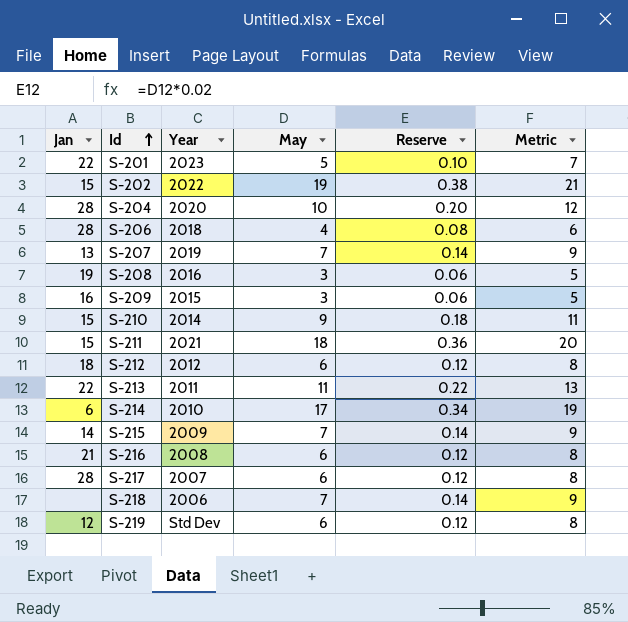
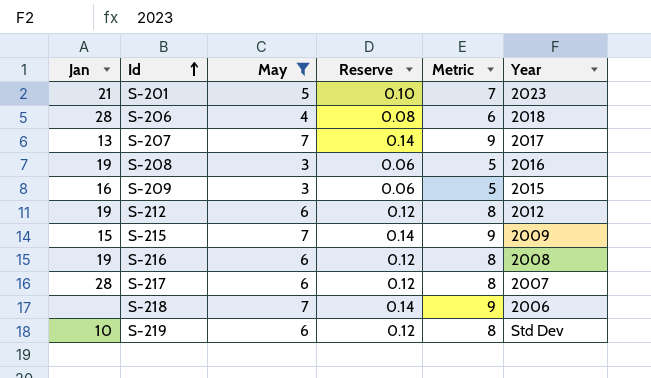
filter: none -> May <= 7
column Year | position: 3 -> 6
S-201 | Jan: 22 -> 21
S-207 | Year: 2019 -> 2017
S-212 | Jan: 18 -> 19
S-215 | Jan: 14 -> 15
S-216 | Jan: 21 -> 19
S-219 | Jan: 12 -> 10

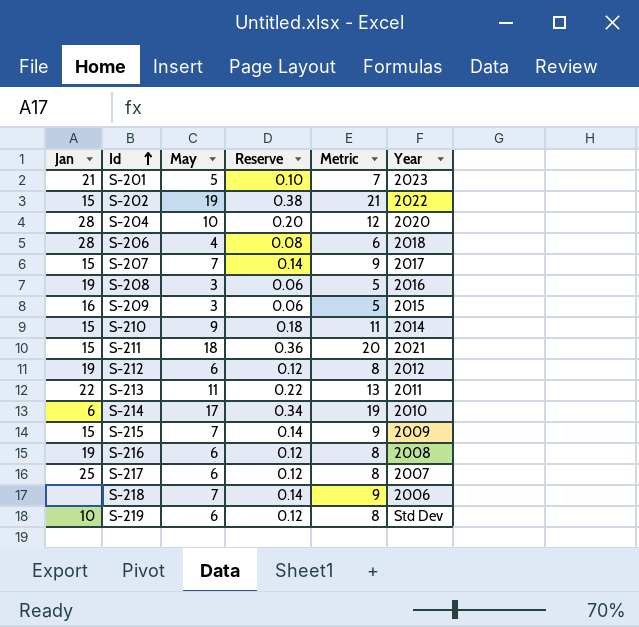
filter: May <= 7 -> none
S-207 | Jan: 13 -> 15
S-217 | Jan: 28 -> 25

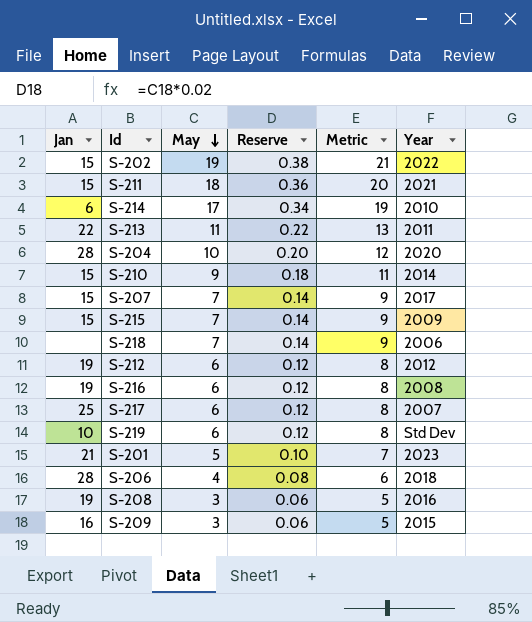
row order: Id ascending -> May descending

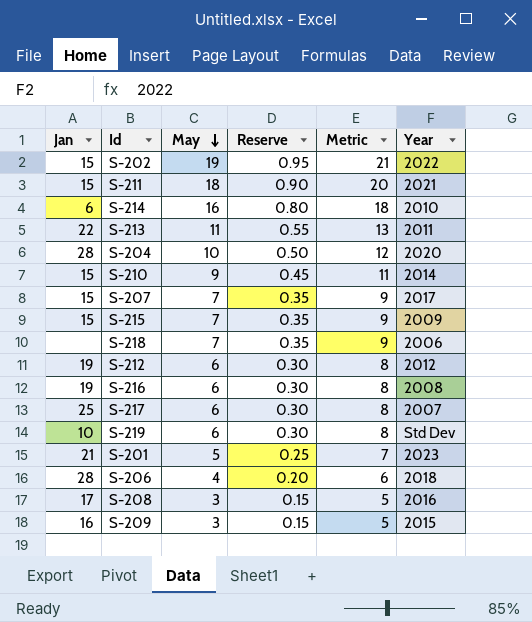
column Reserve | formula: [May] * 0.02 -> [May] * 0.05
S-214 | May: 17 -> 16
S-214 | Metric: 19 -> 18
S-208 | Jan: 19 -> 17

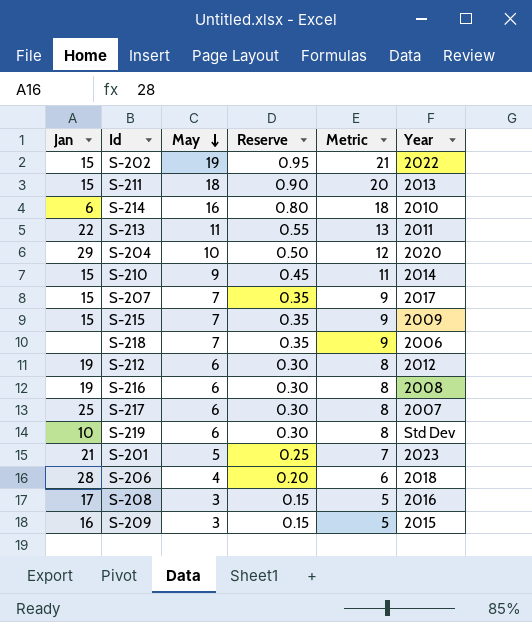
S-211 | Year: 2021 -> 2013
S-204 | Jan: 28 -> 29

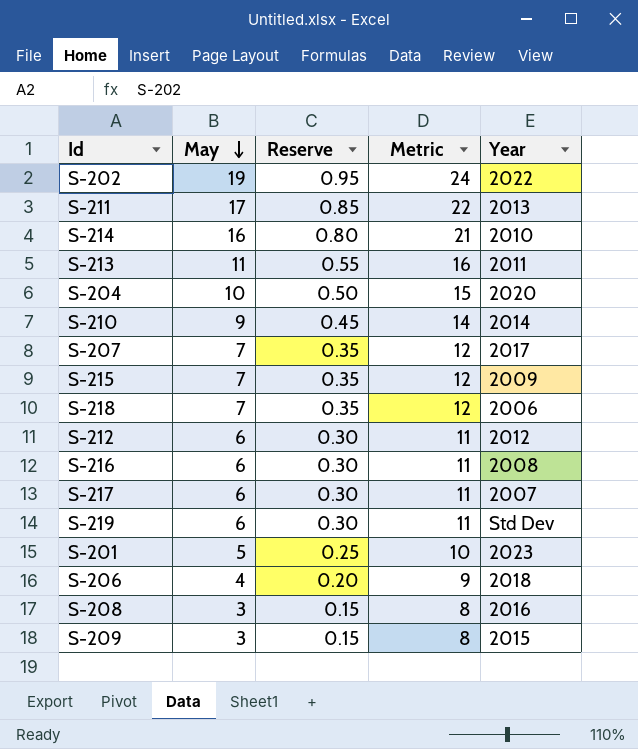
column Jan | position: 1 -> none
column Metric | formula: [May] + 2 -> [May] + 5
S-211 | May: 18 -> 17
S-211 | Reserve: 0.90 -> 0.85

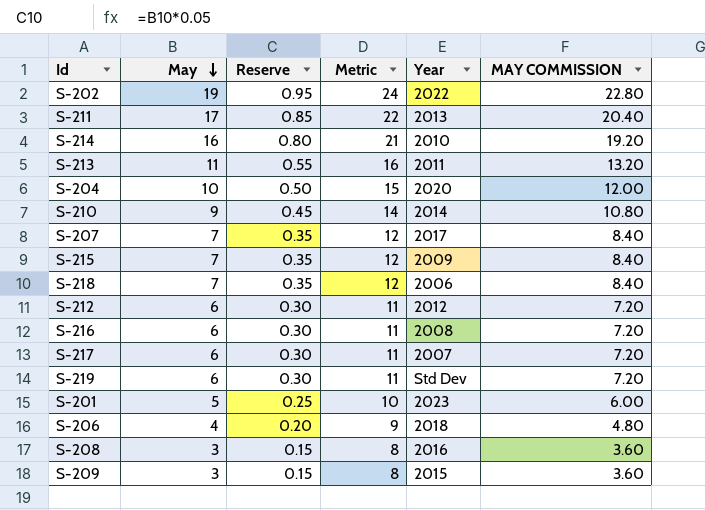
column MAY COMMISSION | formula: none -> [May] * 1.2

